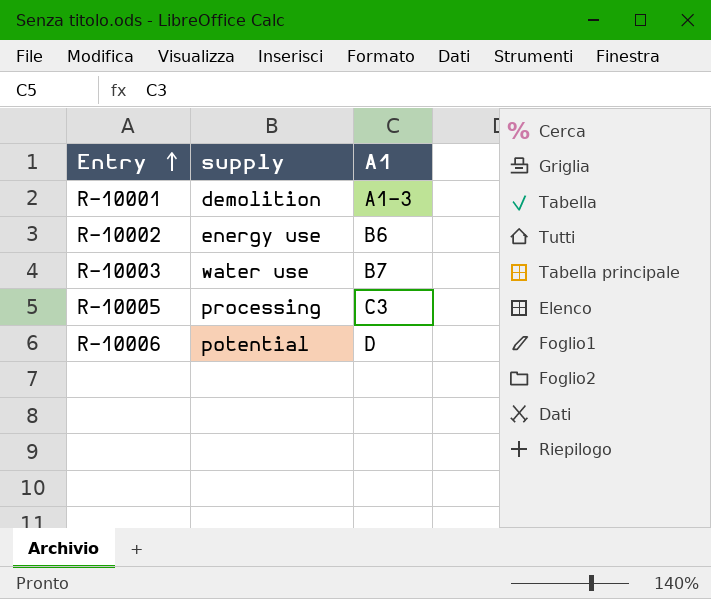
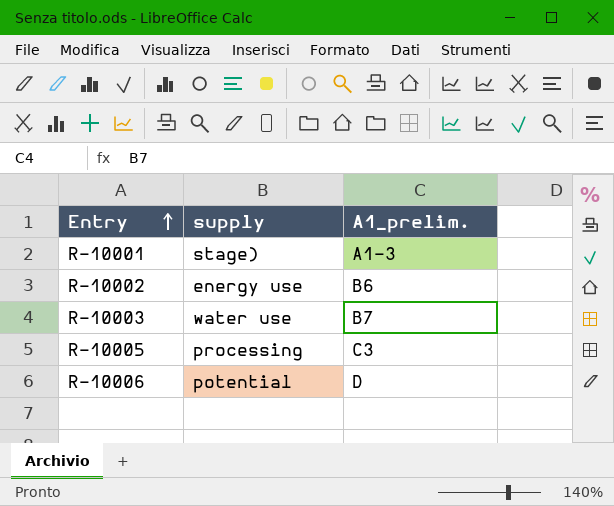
column name: A1 -> A1_prelim.
R-10001 | supply: demolition -> stage)

